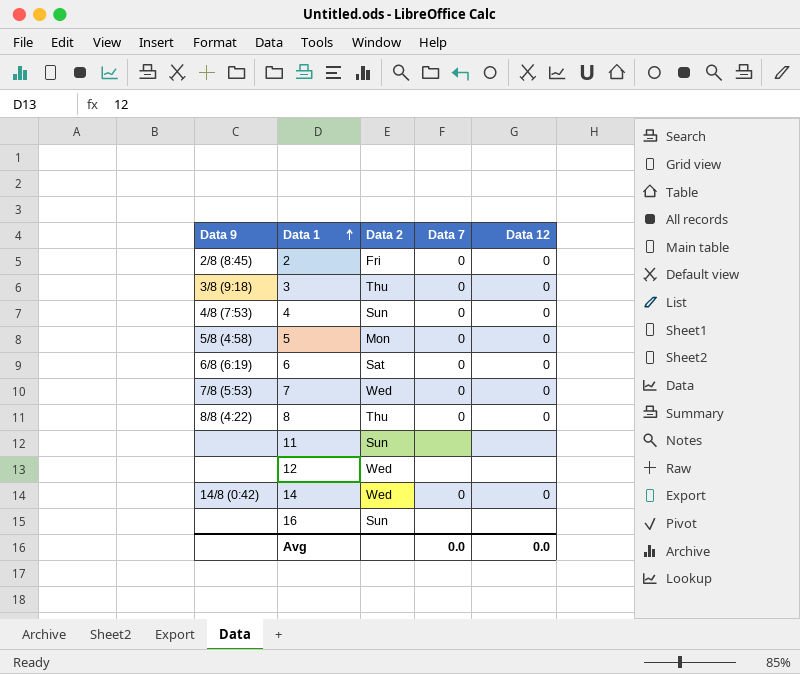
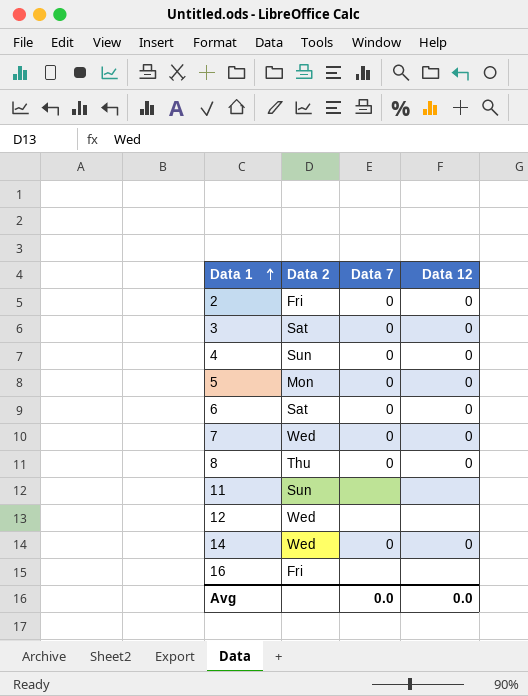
column Data 9 | position: 1 -> none
3 | Data 2: Thu -> Sat
16 | Data 2: Sun -> Fri

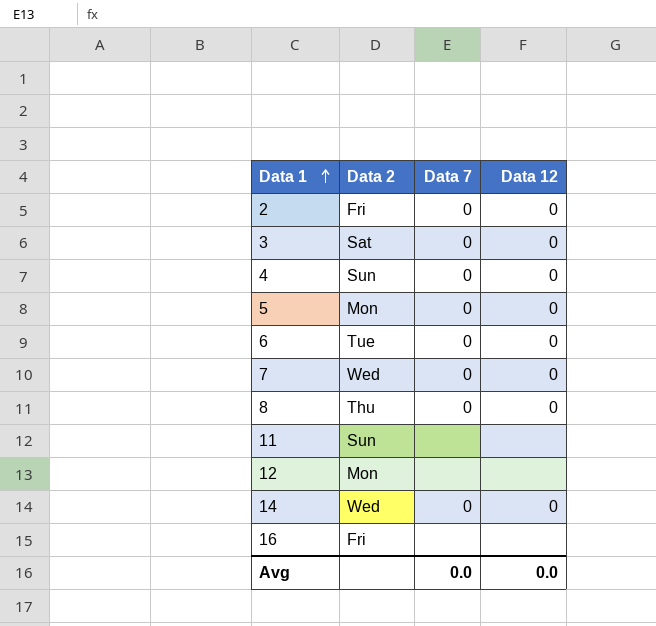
6 | Data 2: Sat -> Tue
12 | Data 2: Wed -> Mon

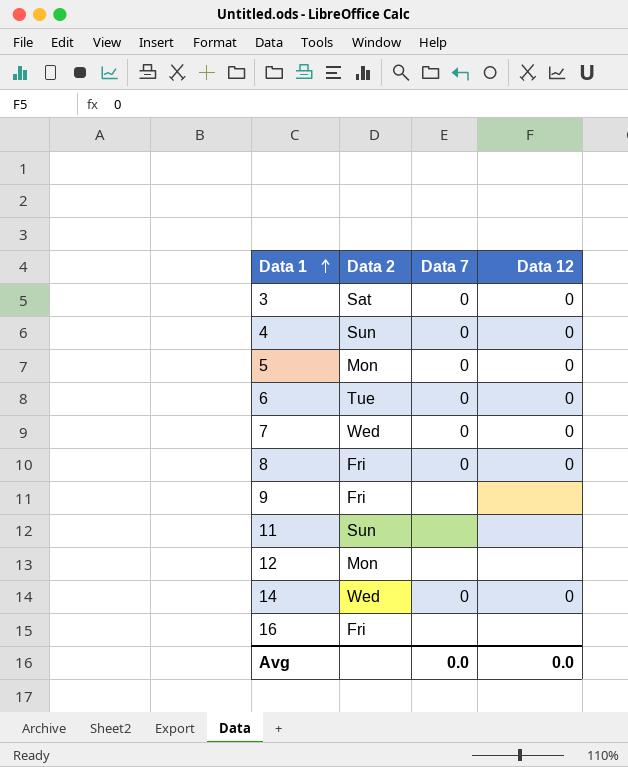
row 2: Fri | 0 | 0 -> none
8 | Data 2: Thu -> Fri
row 9: none -> Fri | none | none

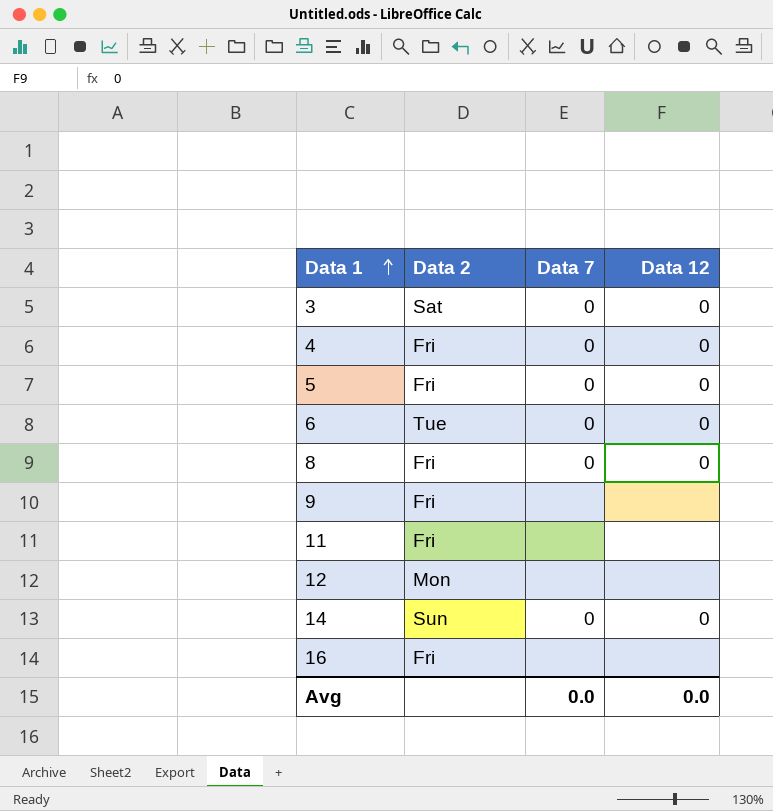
row 7: Wed | 0 | 0 -> none
4 | Data 2: Sun -> Fri
5 | Data 2: Mon -> Fri
11 | Data 2: Sun -> Fri
14 | Data 2: Wed -> Sun

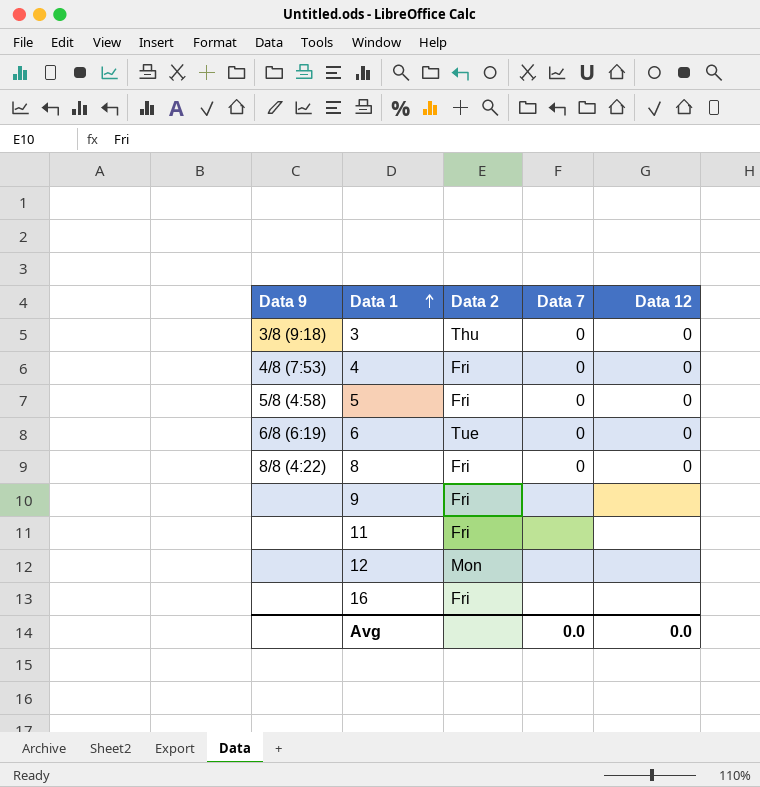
column Data 9 | position: none -> 1
row 14: Sun | 0 | 0 -> none
3 | Data 2: Sat -> Thu

